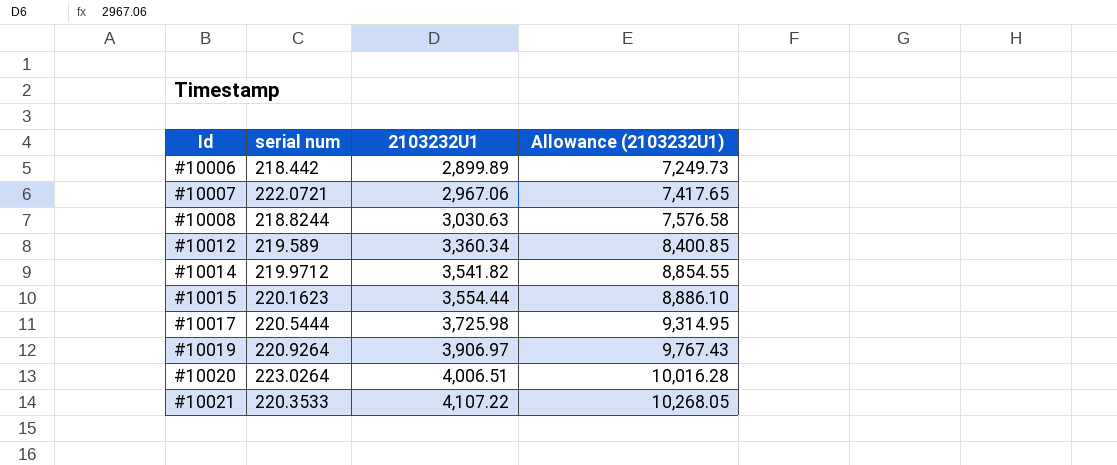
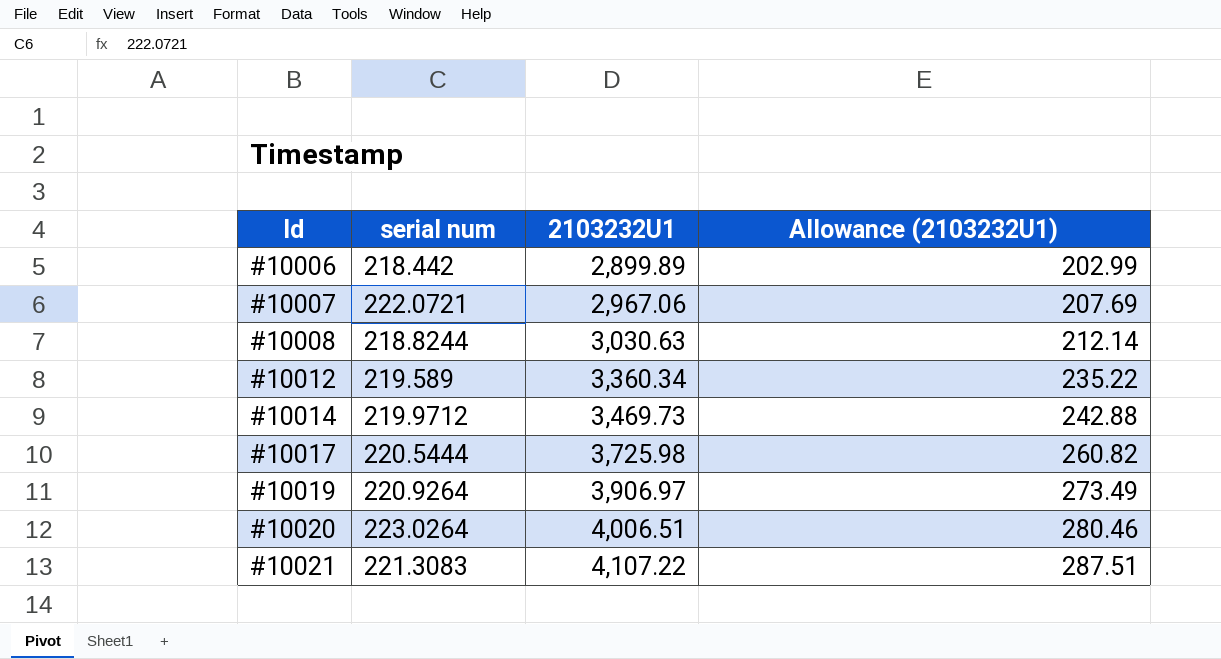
column Allowance (2103232U1) | formula: [2103232U1] * 2.5 -> [2103232U1] * 0.07
row #10015: 220.1623 | 3,554.44 | 8,886.10 -> none
#10014 | 2103232U1: 3,541.82 -> 3,469.73
#10021 | serial num: 220.3533 -> 221.3083

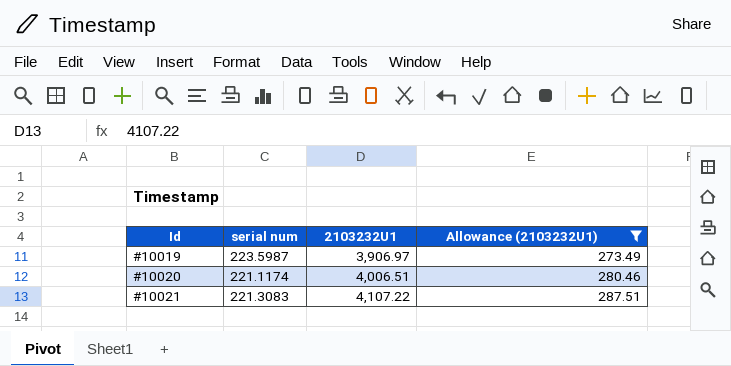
filter: none -> Allowance (2103232U1) >= 273.49
#10019 | serial num: 220.9264 -> 223.5987
#10020 | serial num: 223.0264 -> 221.1174

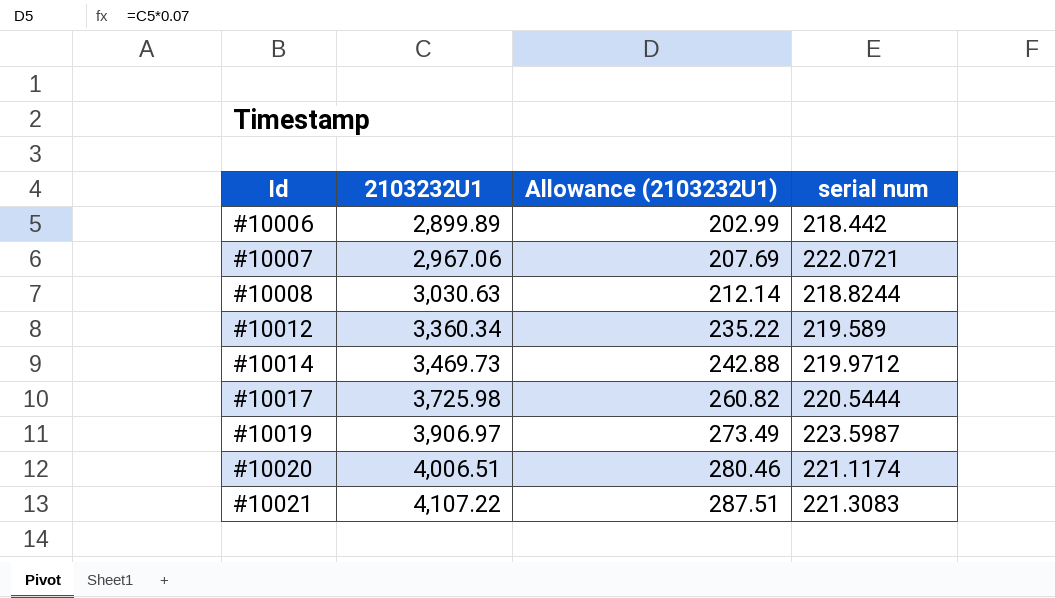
filter: Allowance (2103232U1) >= 273.49 -> none
column serial num | position: 2 -> 4

